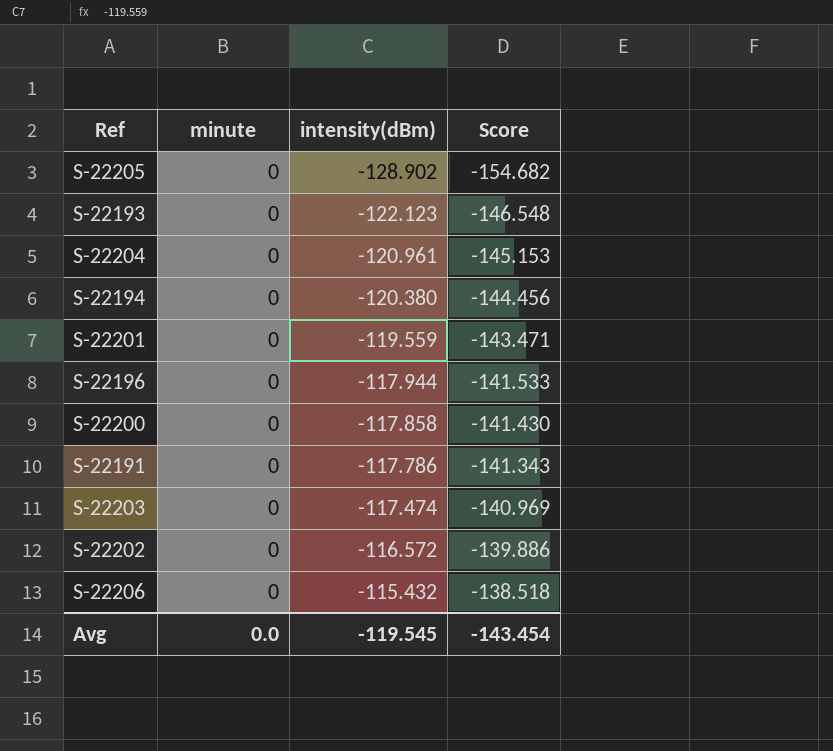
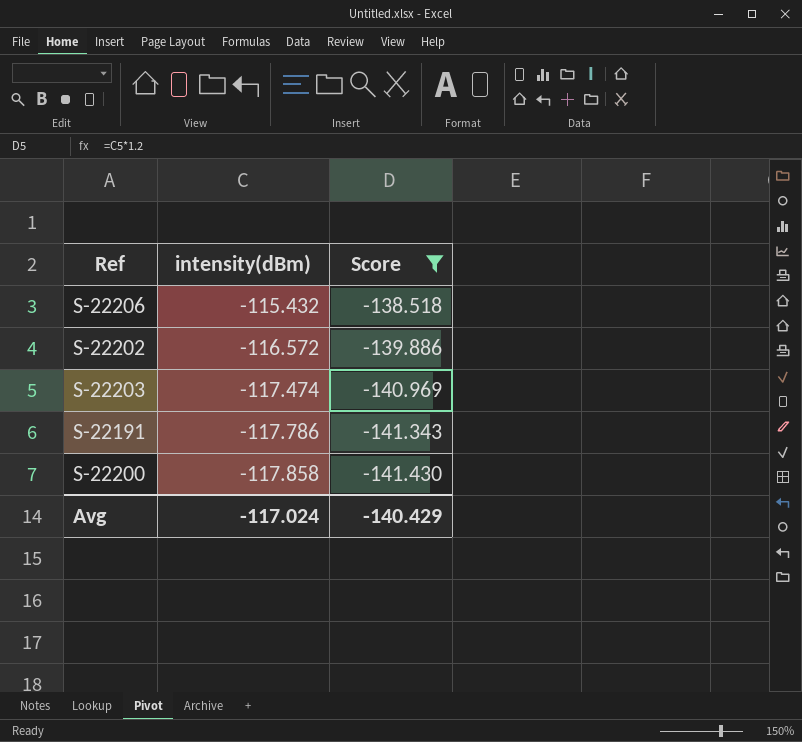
filter: none -> Score >= -141.430
row order: intensity(dBm) ascending -> intensity(dBm) descending
column minute | position: 2 -> none
Avg | intensity(dBm): -119.545 -> -117.024
Avg | Score: -143.454 -> -140.429

